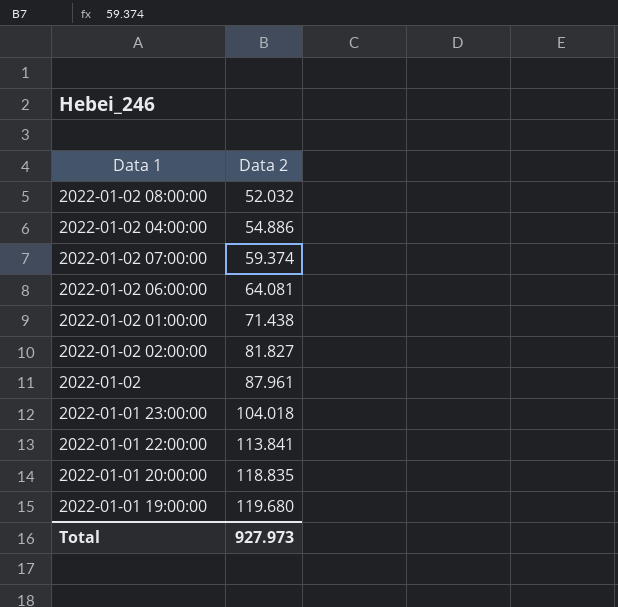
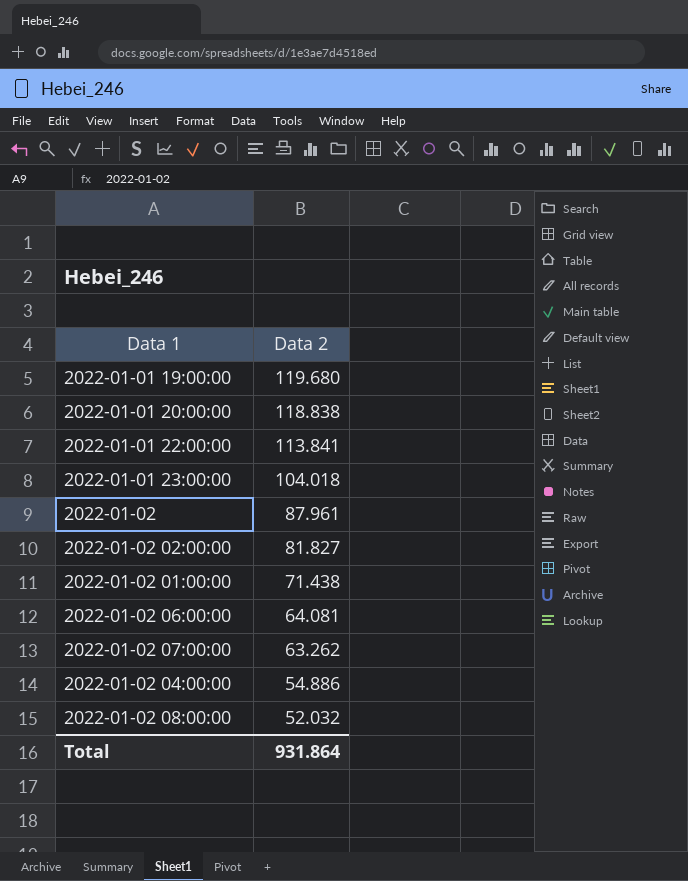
row order: Data 2 ascending -> Data 2 descending
2022-01-01 20:00:00 | Data 2: 118.835 -> 118.838
2022-01-02 07:00:00 | Data 2: 59.374 -> 63.262
Total | Data 2: 927.973 -> 931.864

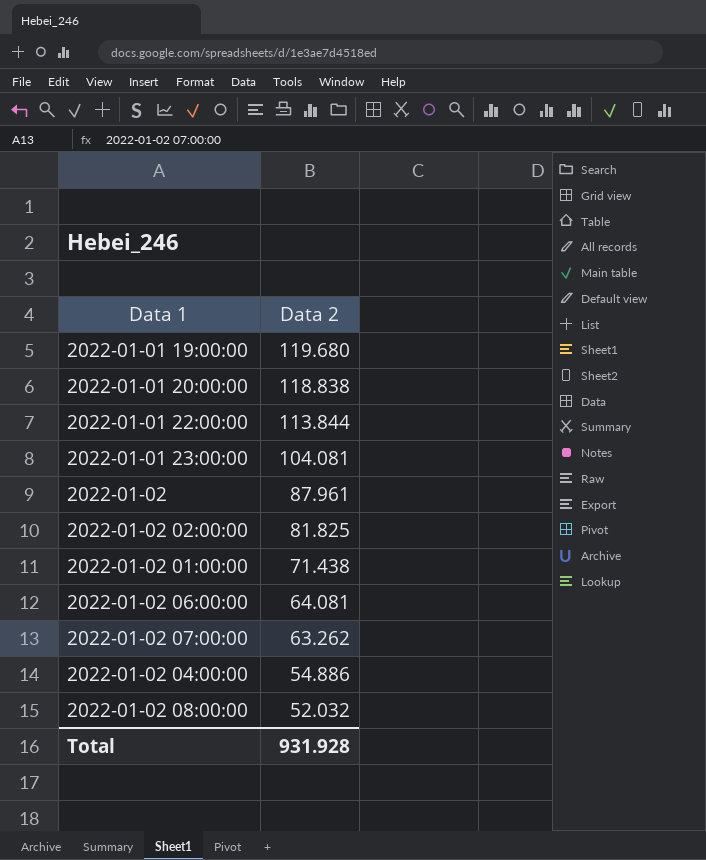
2022-01-01 22:00:00 | Data 2: 113.841 -> 113.844
2022-01-01 23:00:00 | Data 2: 104.018 -> 104.081
2022-01-02 02:00:00 | Data 2: 81.827 -> 81.825
Total | Data 2: 931.864 -> 931.928

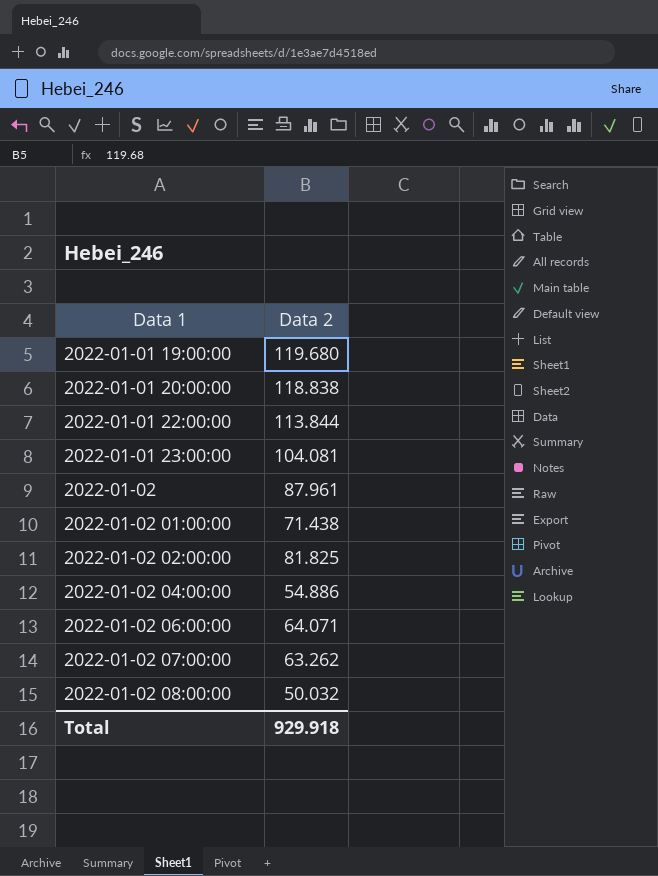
row order: Data 2 descending -> Data 1 ascending
2022-01-02 06:00:00 | Data 2: 64.081 -> 64.071
2022-01-02 08:00:00 | Data 2: 52.032 -> 50.032
Total | Data 2: 931.928 -> 929.918

